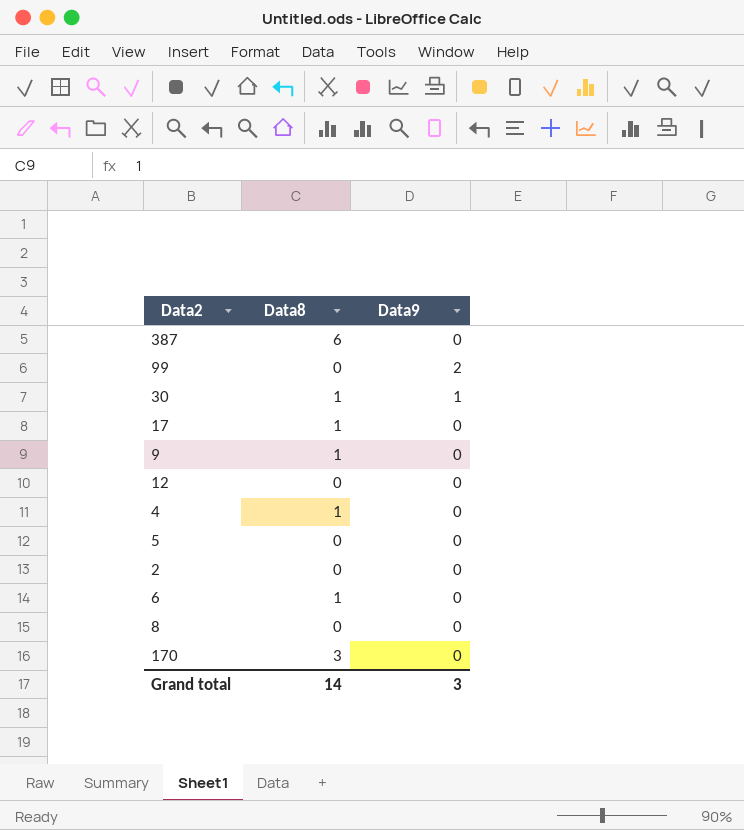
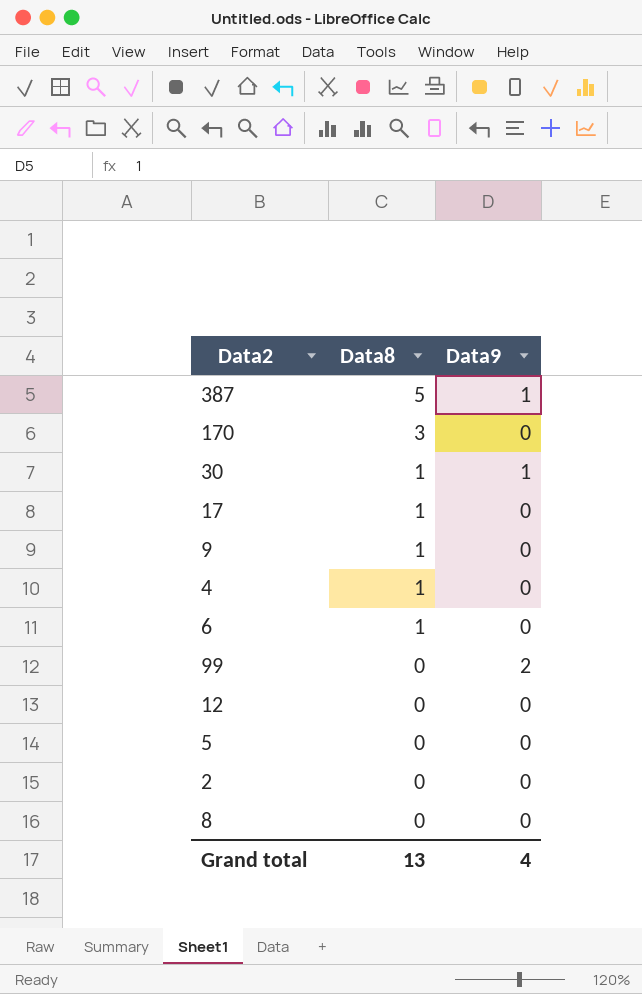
row order: none -> Data8 descending
387 | Data8: 6 -> 5
387 | Data9: 0 -> 1
Grand total | Data8: 14 -> 13
Grand total | Data9: 3 -> 4

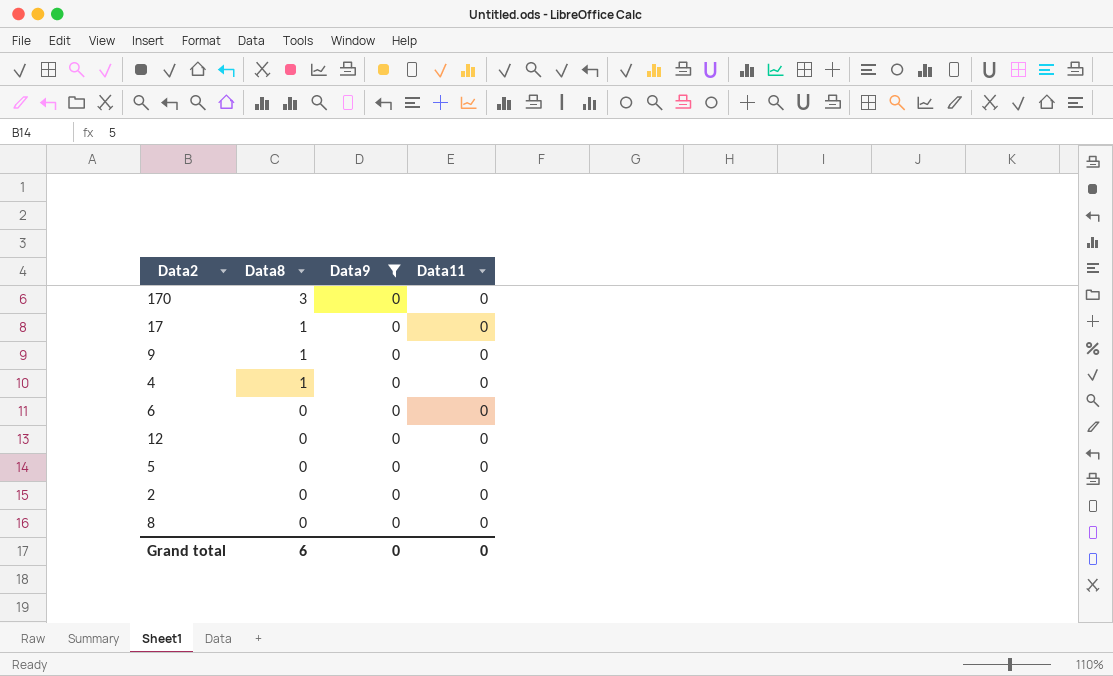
filter: none -> Data9 = 0
column Data11 | position: none -> 4
6 | Data8: 1 -> 0
Grand total | Data8: 13 -> 6
Grand total | Data9: 4 -> 0

